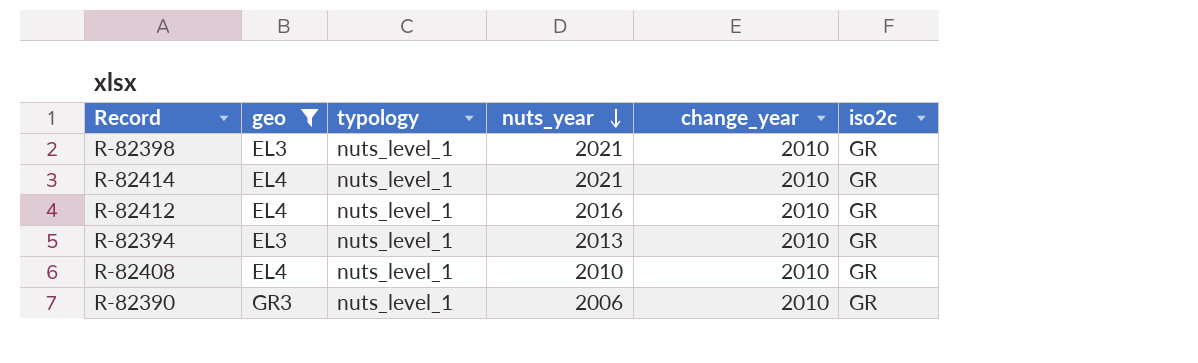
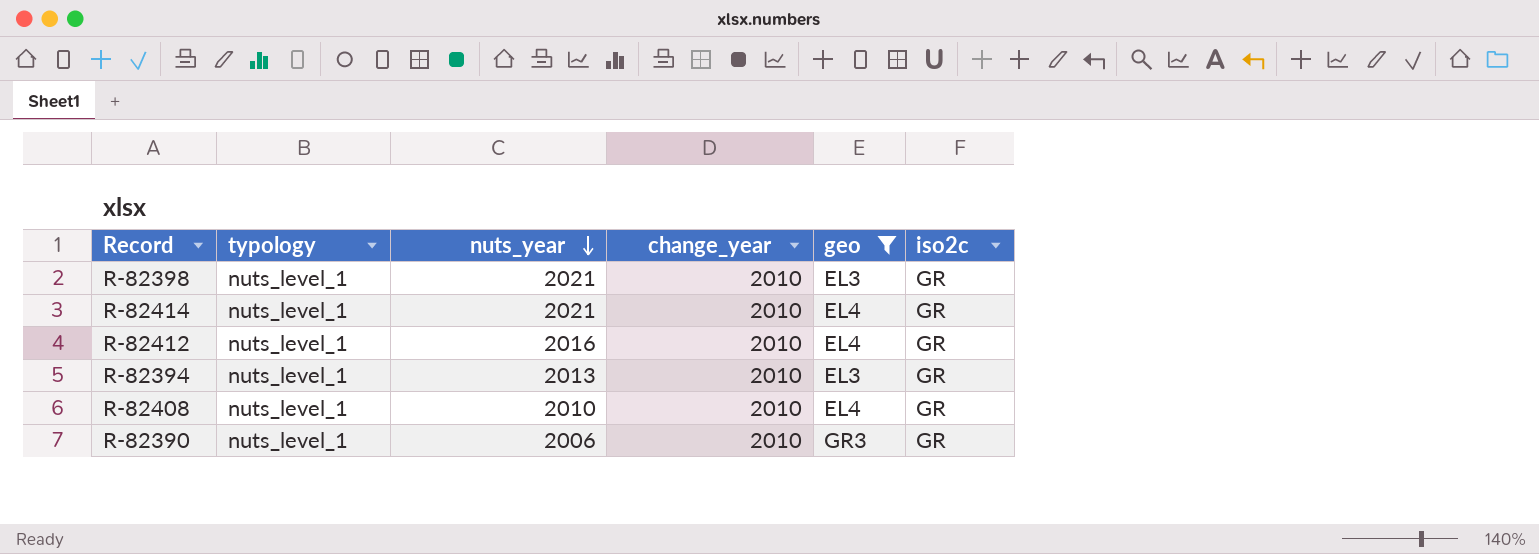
column geo | position: 2 -> 5

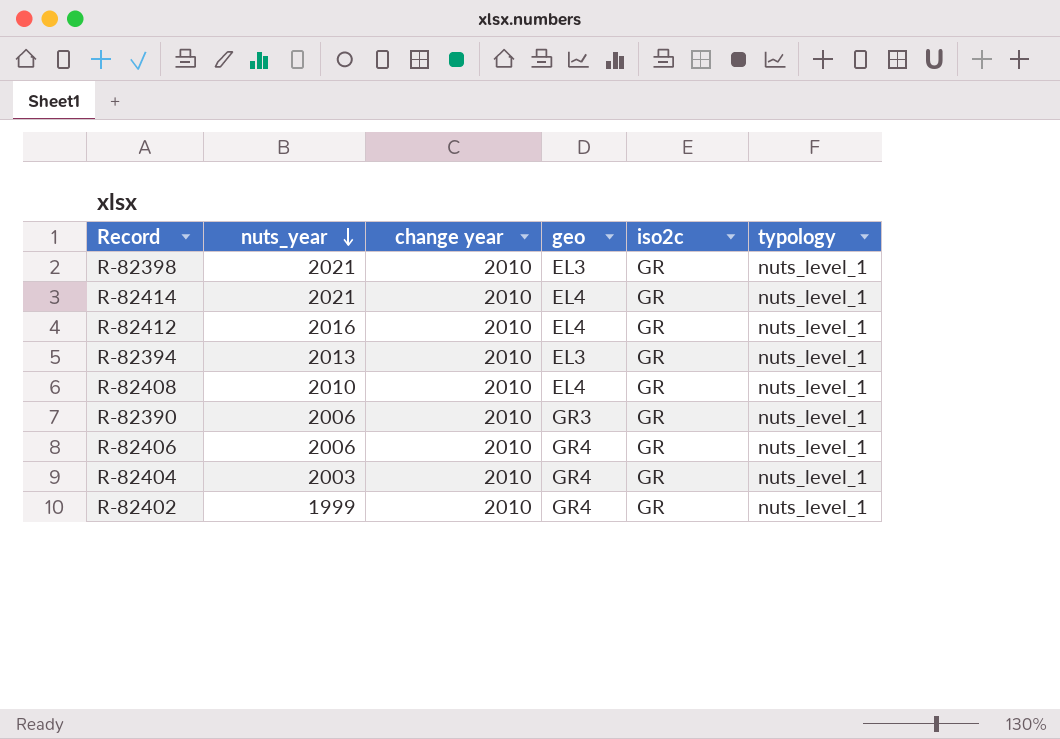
filter: geo != GR4 -> none
column name: change_year -> change year
column typology | position: 2 -> 6

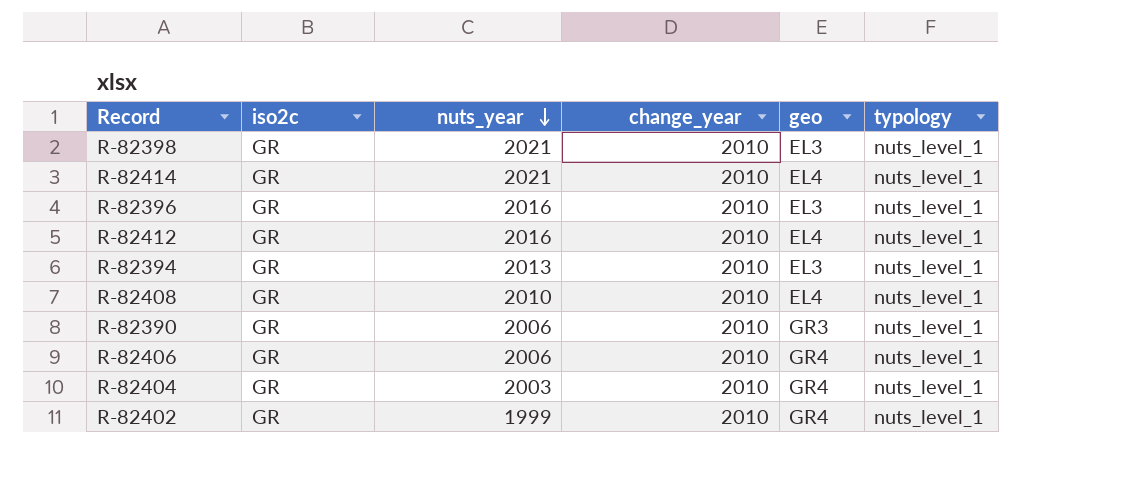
column iso2c | position: 5 -> 2
column name: change year -> change_year
row R-82396: none -> GR | 2016 | 2010 | EL3 | nuts_level_1

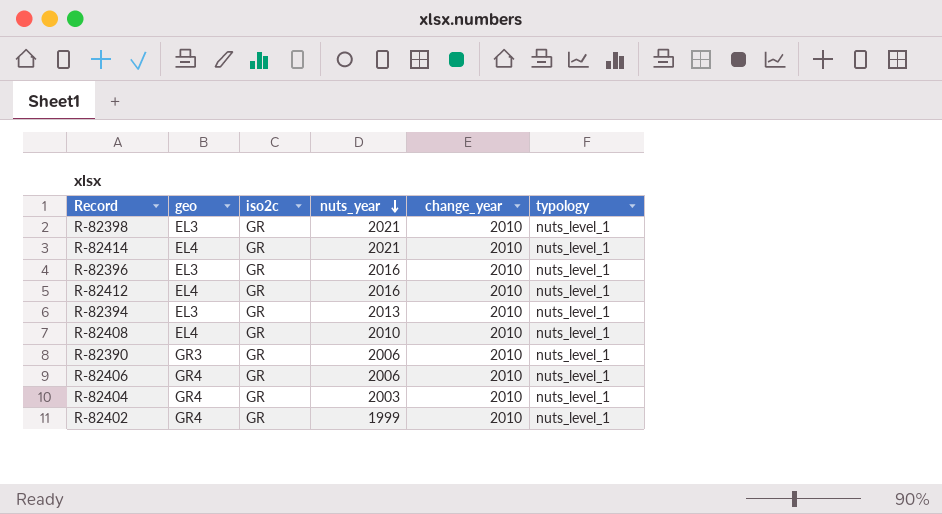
column geo | position: 5 -> 2

